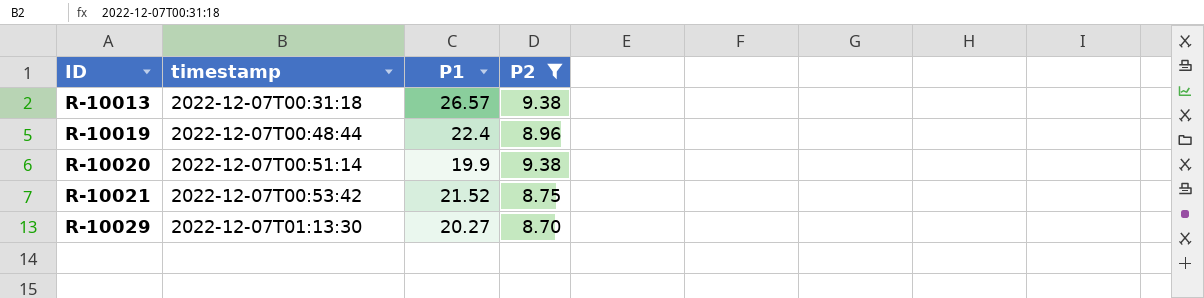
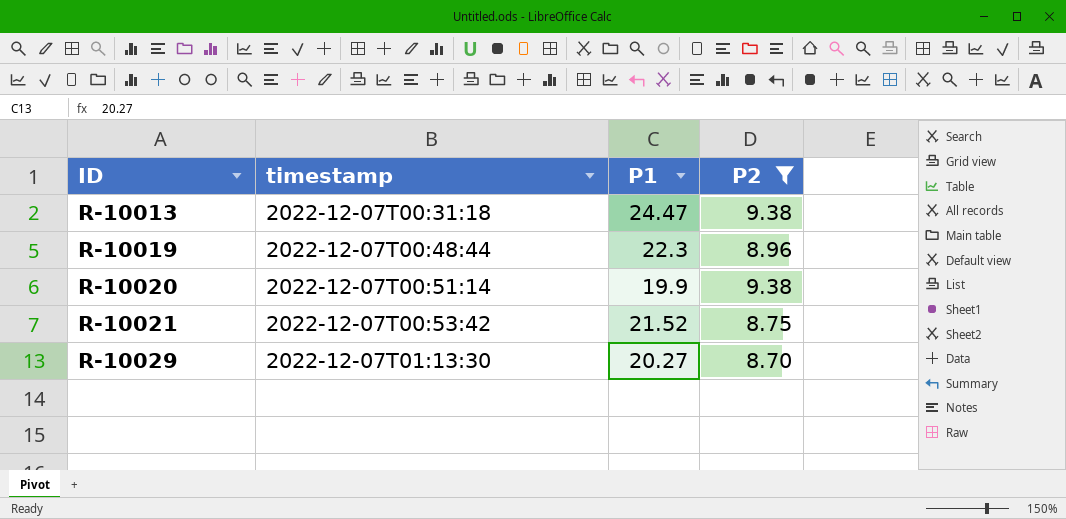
R-10013 | P1: 26.57 -> 24.47
R-10019 | P1: 22.4 -> 22.3

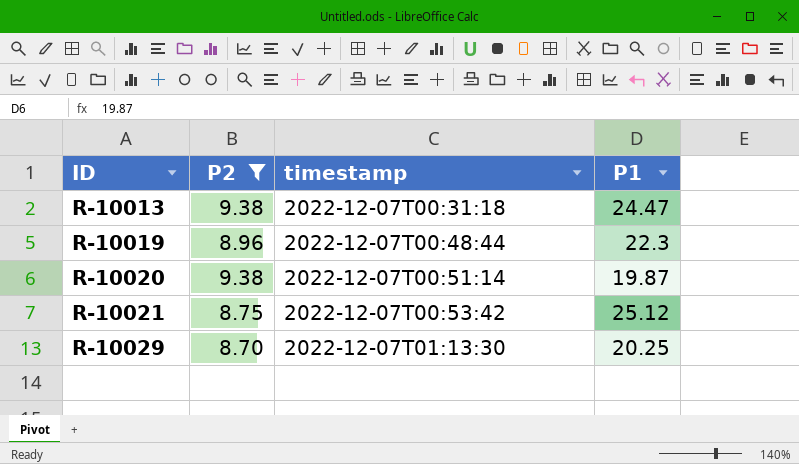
column P2 | position: 4 -> 2
R-10020 | P1: 19.9 -> 19.87
R-10021 | P1: 21.52 -> 25.12
R-10029 | P1: 20.27 -> 20.25

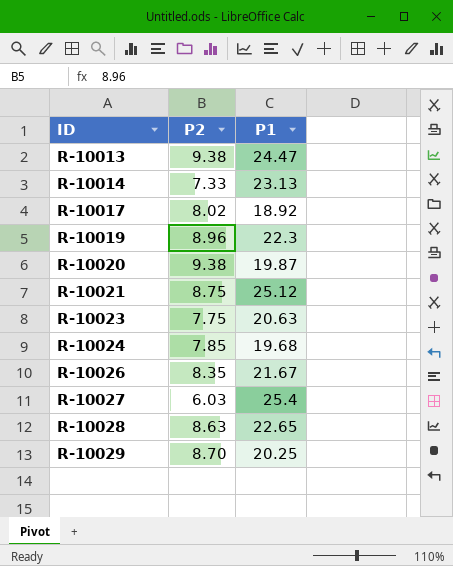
filter: P2 >= 8.70 -> none
column timestamp | position: 3 -> none

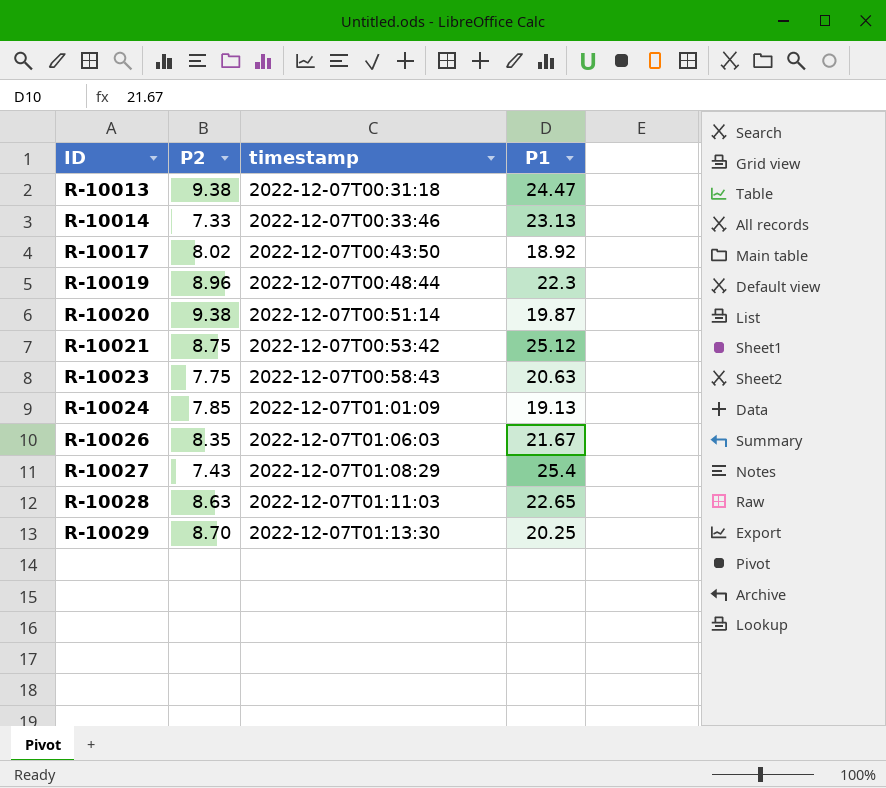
column timestamp | position: none -> 3
R-10024 | P1: 19.68 -> 19.13
R-10027 | P2: 6.03 -> 7.43

